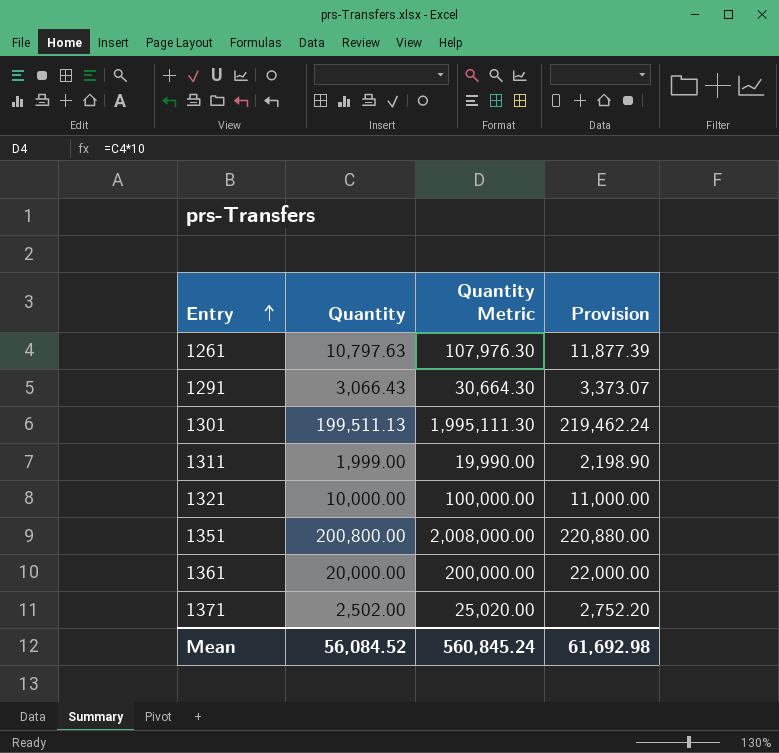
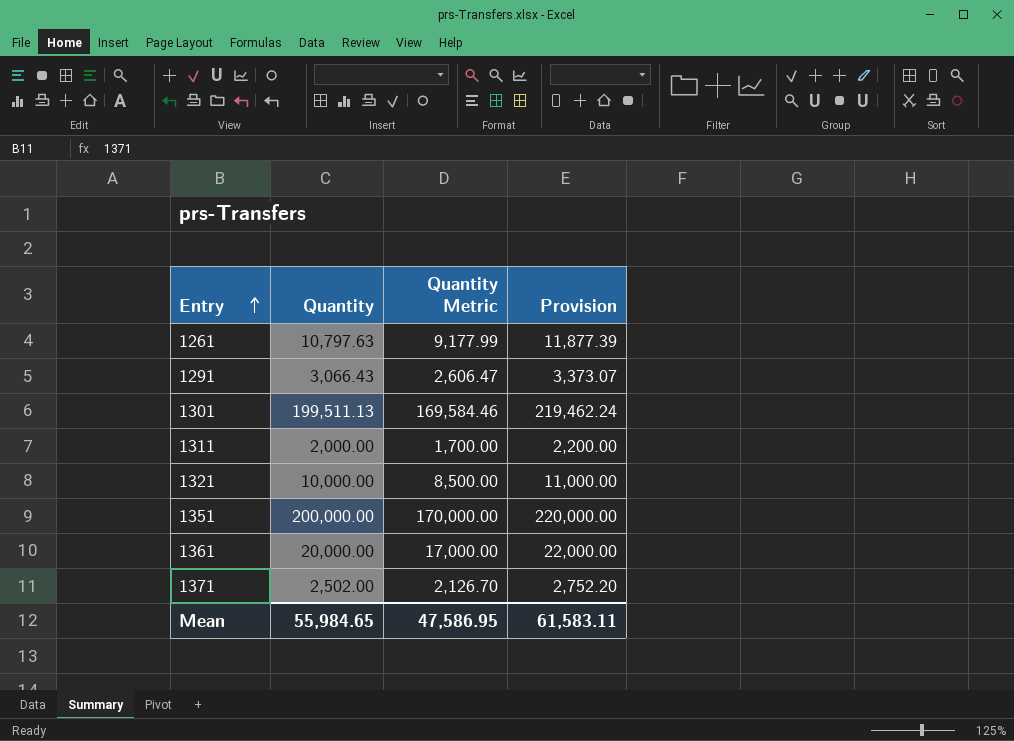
column Quantity Metric | formula: [Quantity] * 10 -> [Quantity] * 0.85
1311 | Quantity: 1,999.00 -> 2,000.00
1311 | Provision: 2,198.90 -> 2,200.00
1351 | Quantity: 200,800.00 -> 200,000.00
1351 | Provision: 220,880.00 -> 220,000.00
Mean | Quantity: 56,084.52 -> 55,984.65
Mean | Quantity Metric: 560,845.24 -> 47,586.95
Mean | Provision: 61,692.98 -> 61,583.11

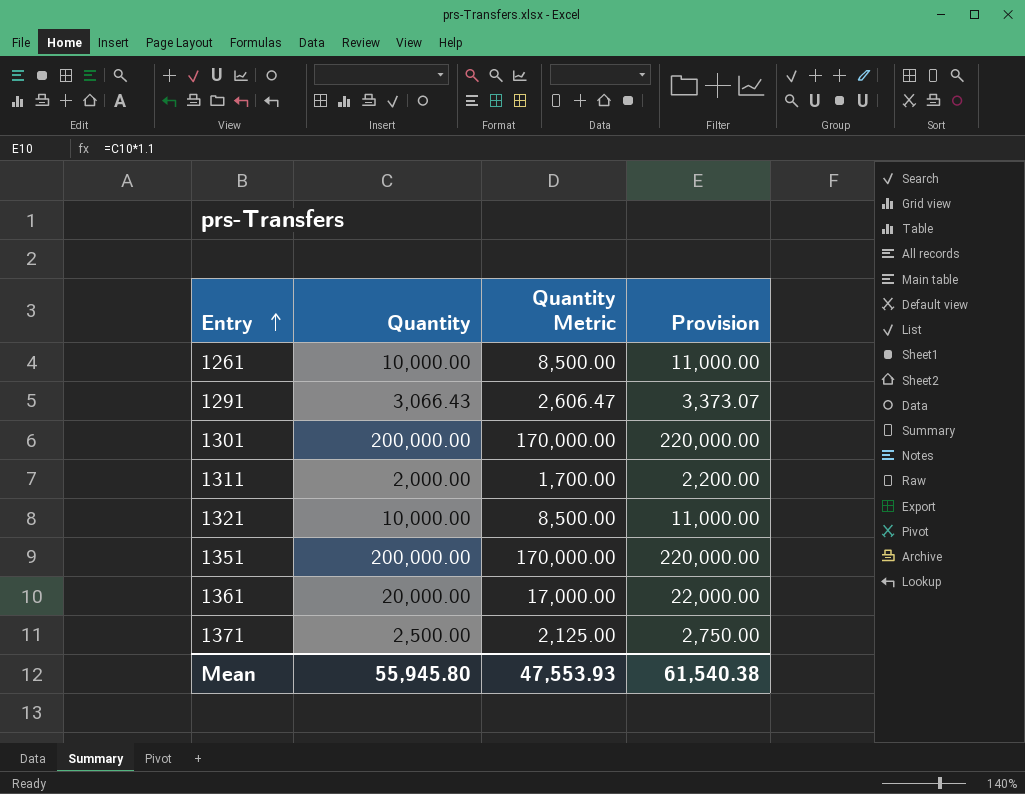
1261 | Quantity: 10,797.63 -> 10,000.00
1261 | Quantity Metric: 9,177.99 -> 8,500.00
1261 | Provision: 11,877.39 -> 11,000.00
1301 | Quantity: 199,511.13 -> 200,000.00
1301 | Quantity Metric: 169,584.46 -> 170,000.00
1301 | Provision: 219,462.24 -> 220,000.00
1371 | Quantity: 2,502.00 -> 2,500.00
1371 | Quantity Metric: 2,126.70 -> 2,125.00
1371 | Provision: 2,752.20 -> 2,750.00
Mean | Quantity: 55,984.65 -> 55,945.80
Mean | Quantity Metric: 47,586.95 -> 47,553.93
Mean | Provision: 61,583.11 -> 61,540.38

